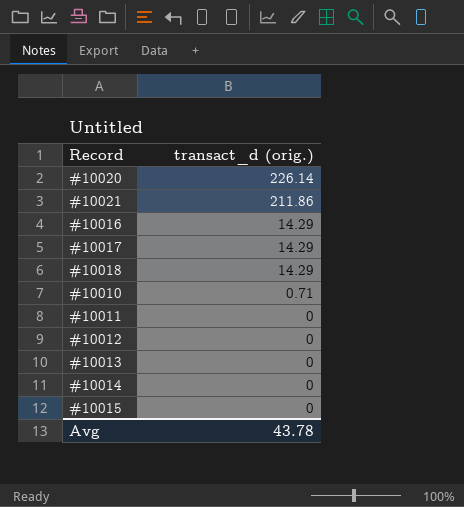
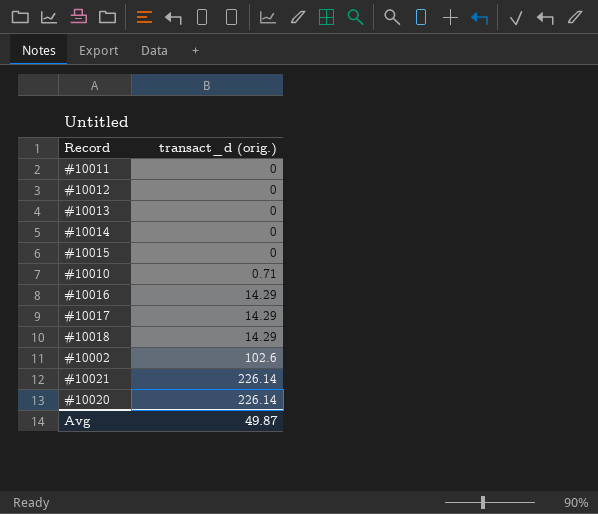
row order: transact_d (orig.) descending -> transact_d (orig.) ascending
row #10002: none -> 102.6
#10021 | transact_d (orig.): 211.86 -> 226.14
Avg | transact_d (orig.): 43.78 -> 49.87

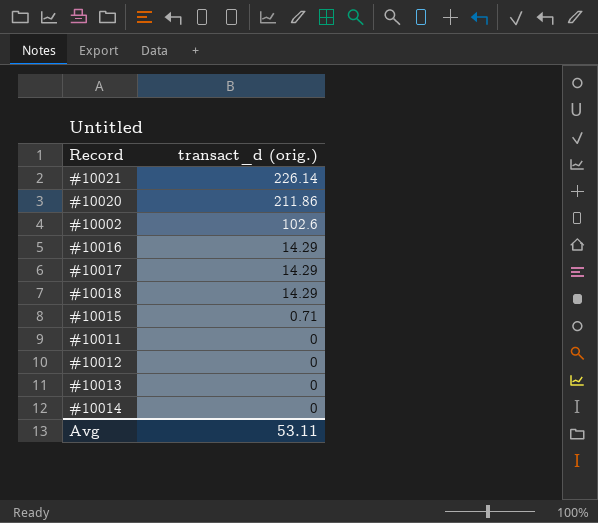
row order: transact_d (orig.) ascending -> transact_d (orig.) descending
row #10010: 0.71 -> none
#10020 | transact_d (orig.): 226.14 -> 211.86
#10015 | transact_d (orig.): 0 -> 0.71
Avg | transact_d (orig.): 49.87 -> 53.11

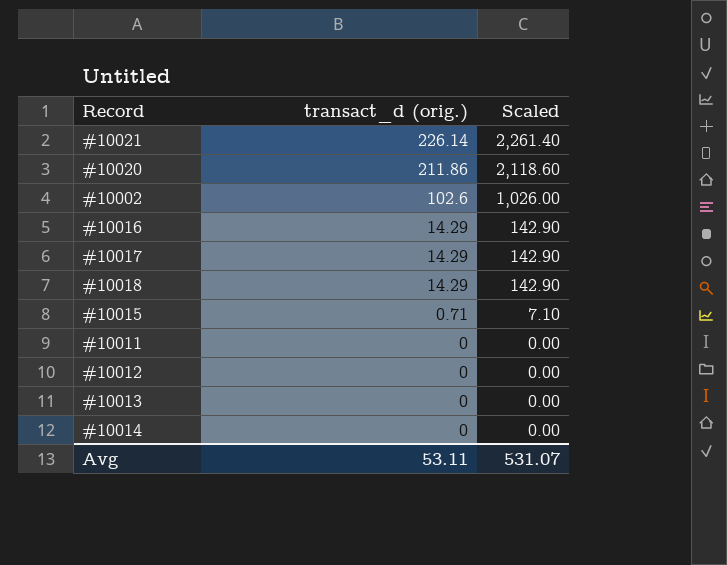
column Scaled | formula: none -> [transact_d (orig.)] * 10

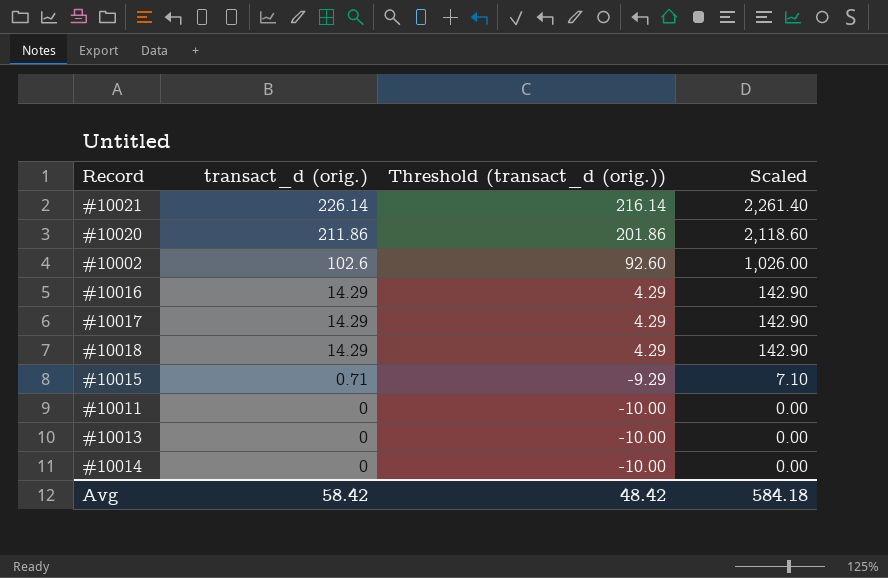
column Threshold (transact_d (orig.)) | formula: none -> [transact_d (orig.)] - 10
row #10012: 0 | 0.00 -> none
Avg | transact_d (orig.): 53.11 -> 58.42
Avg | Scaled: 531.07 -> 584.18

